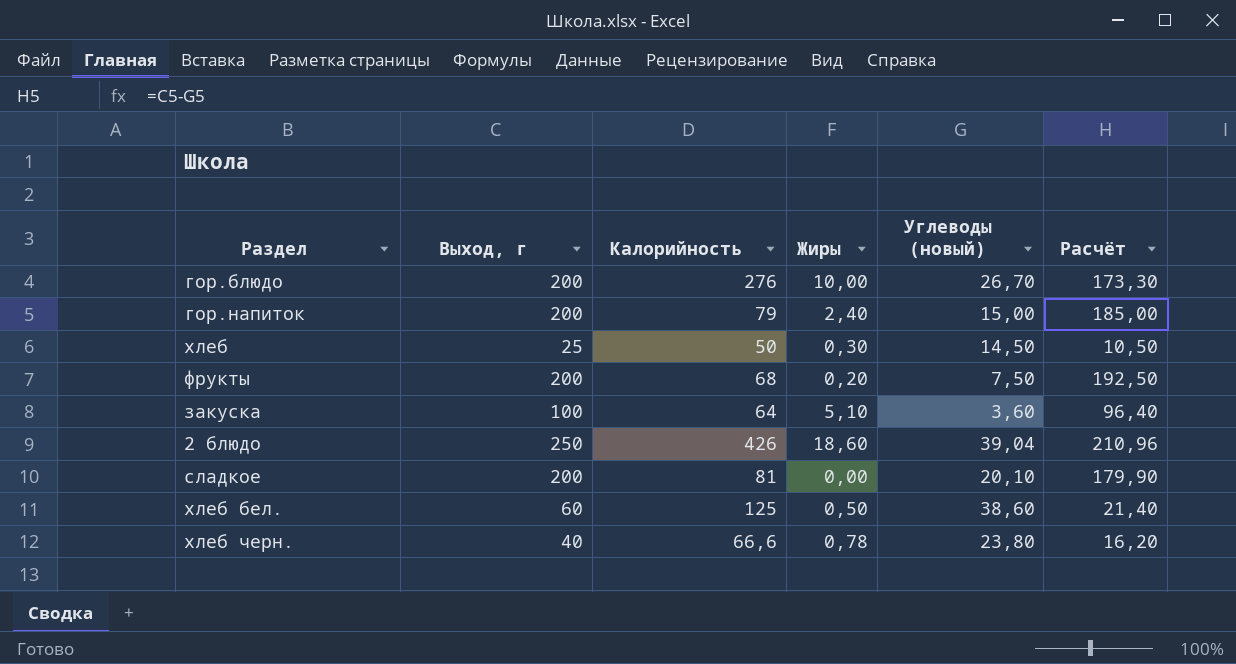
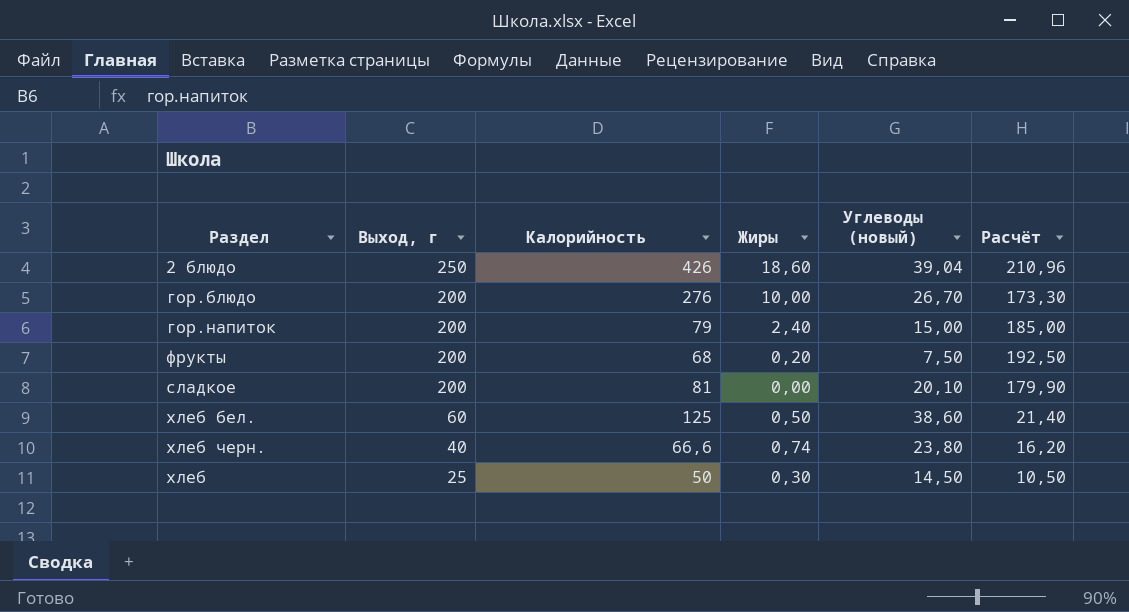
row order: none -> Выход, г descending
row закуска: 100 | 64 | 5,10 | 3,60 | 96,40 -> none
хлеб черн. | Жиры: 0,78 -> 0,74

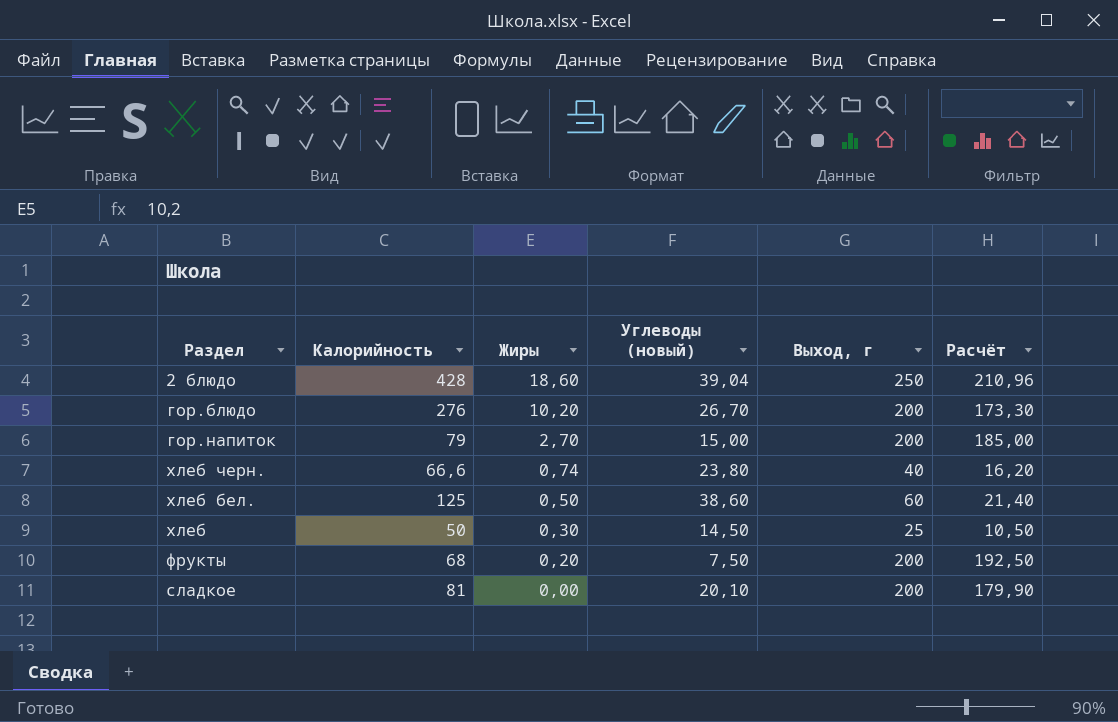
row order: Выход, г descending -> Жиры descending
column Выход, г | position: 2 -> 5
2 блюдо | Калорийность: 426 -> 428
гор.блюдо | Жиры: 10,00 -> 10,20
гор.напиток | Жиры: 2,40 -> 2,70

